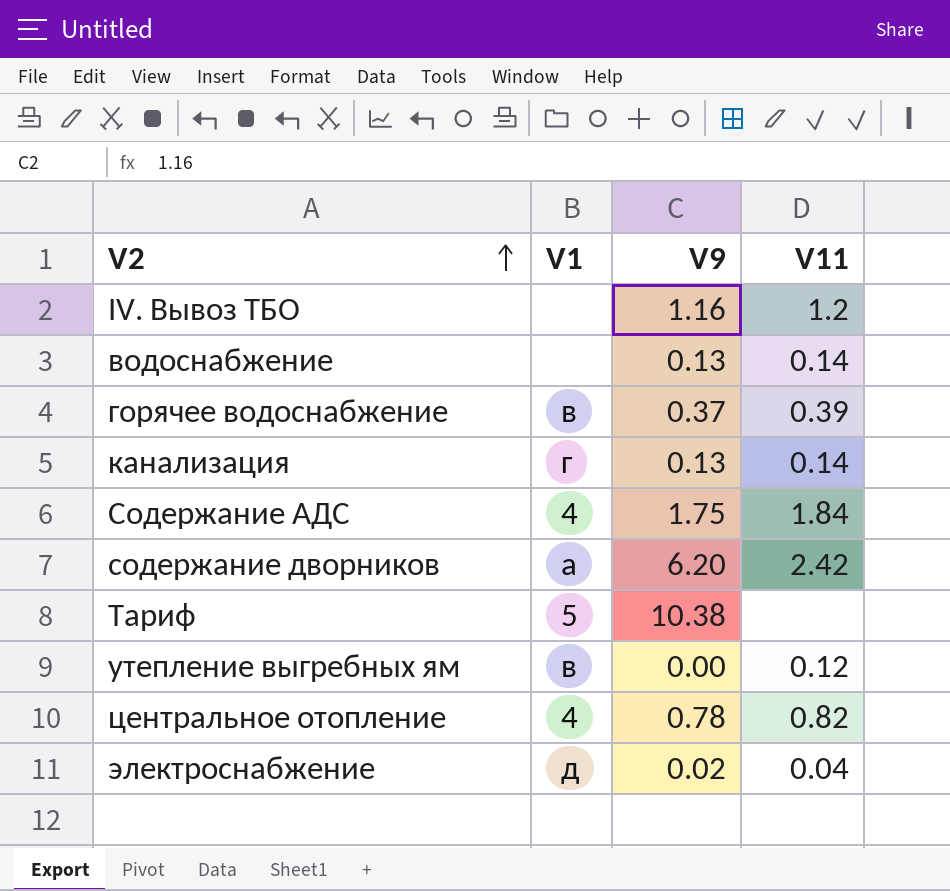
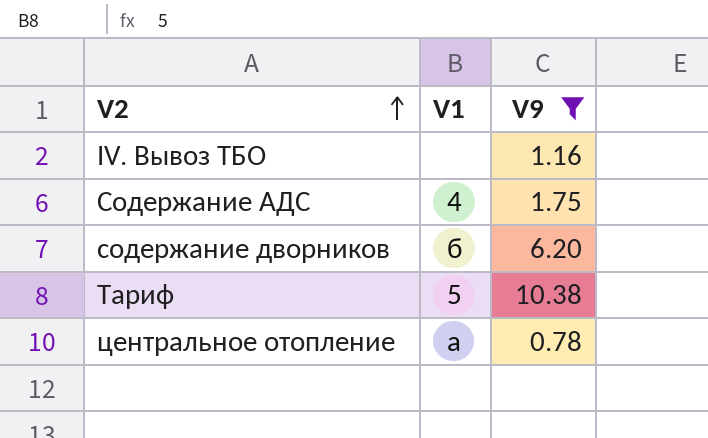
filter: none -> V9 >= 0.78
column V11 | position: 4 -> none
содержание дворников | V1: а -> б
центральное отопление | V1: 4 -> а

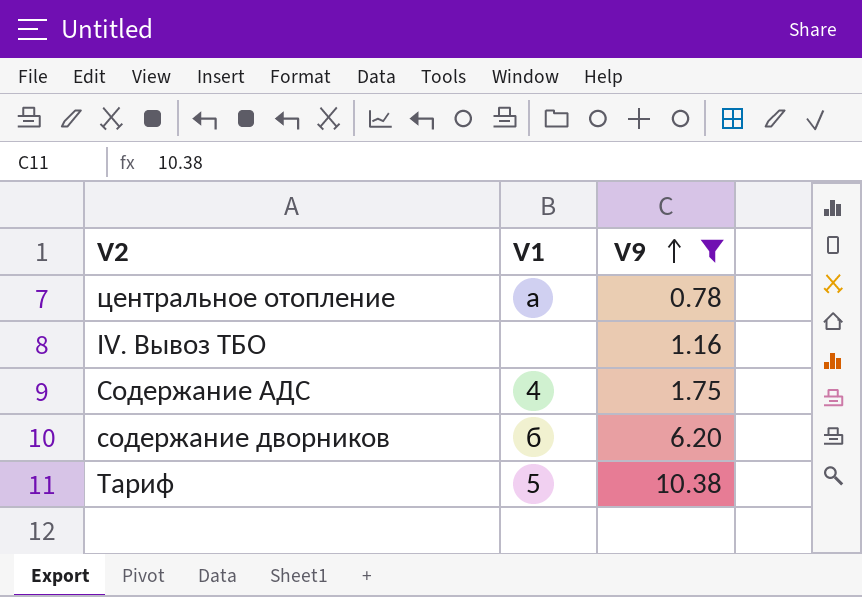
row order: V2 ascending -> V9 ascending

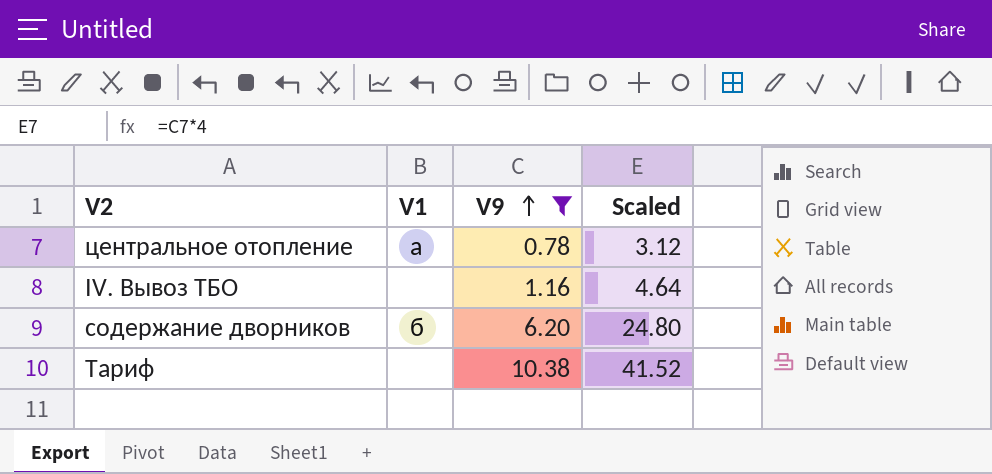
column Scaled | formula: none -> [V9] * 4
row Содержание АДС: 4 | 1.75 -> none
Тариф | V1: 5 -> none

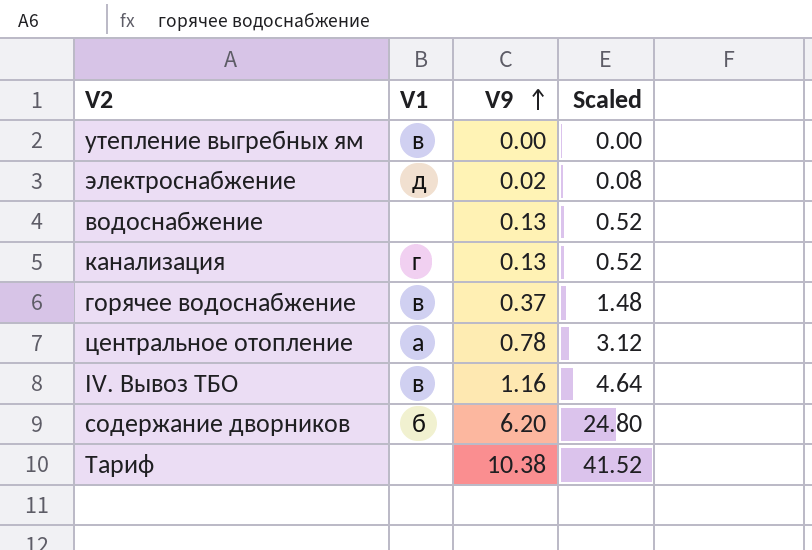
filter: V9 >= 0.78 -> none
IV. Вывоз ТБО | V1: none -> в

